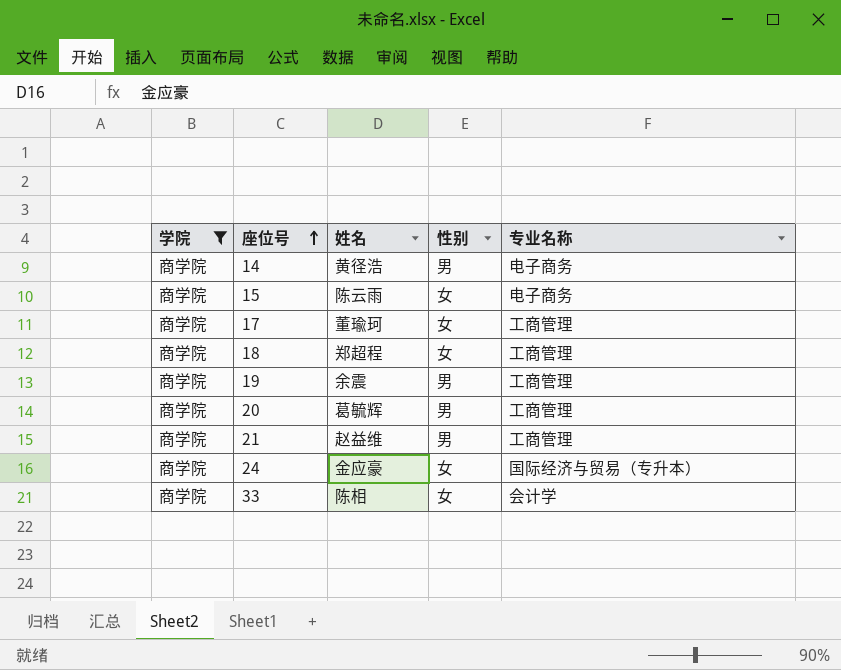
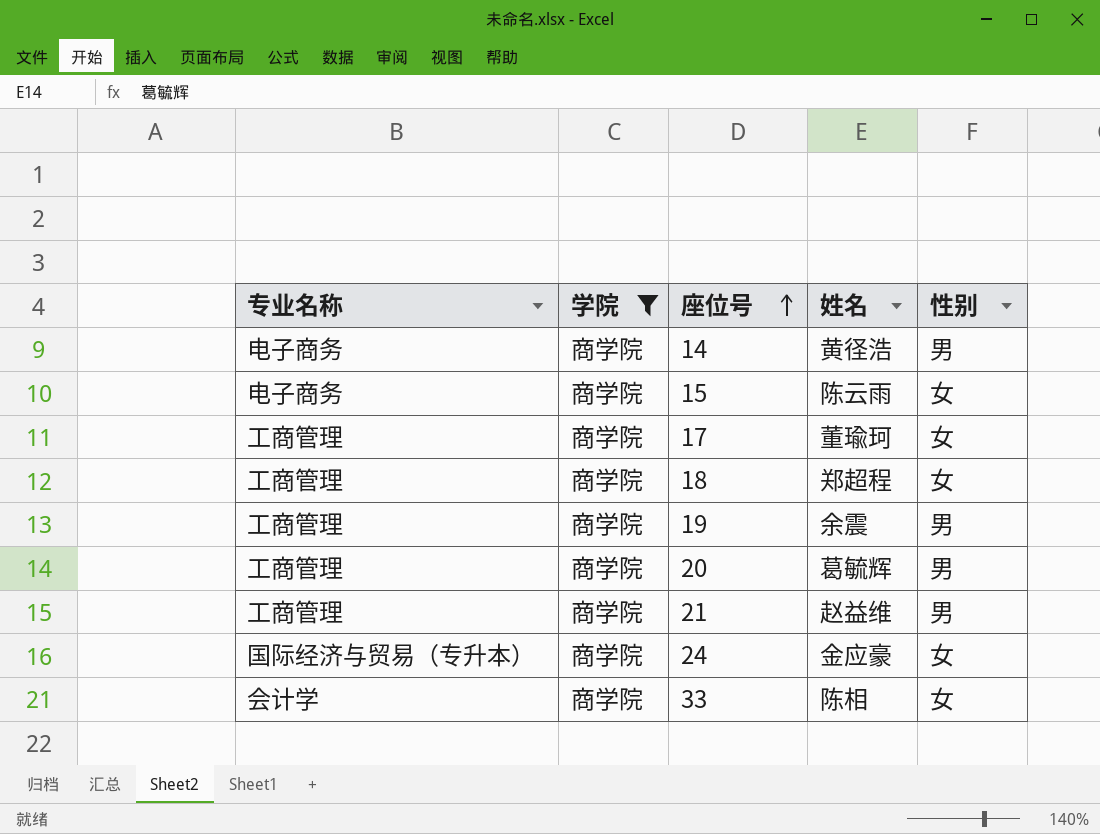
column 专业名称 | position: 5 -> 1

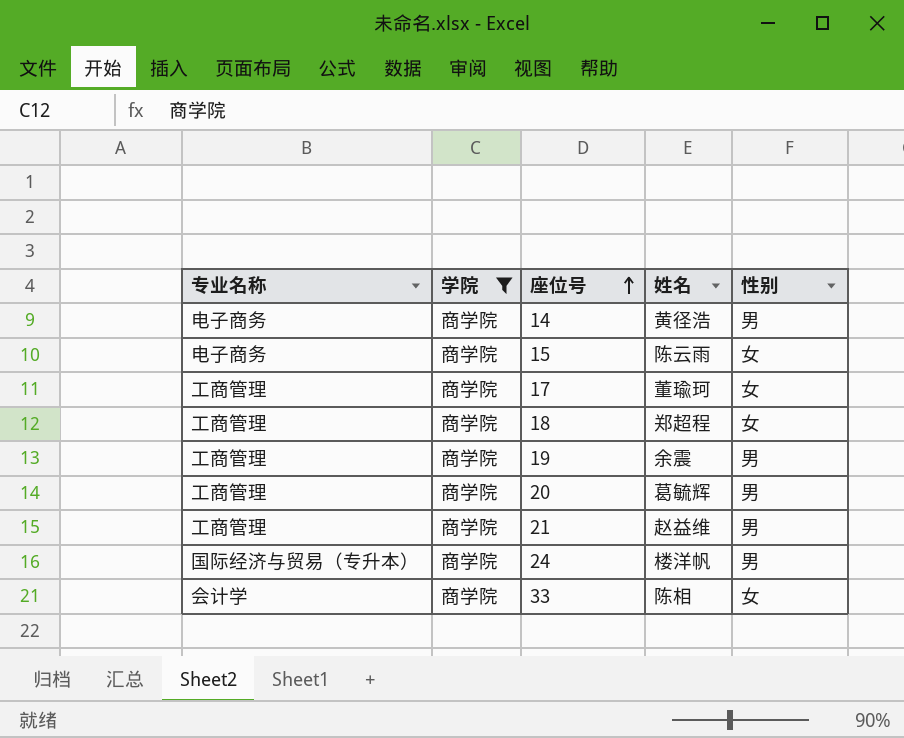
24 | 姓名: 金应豪 -> 楼洋帆
24 | 性别: 女 -> 男

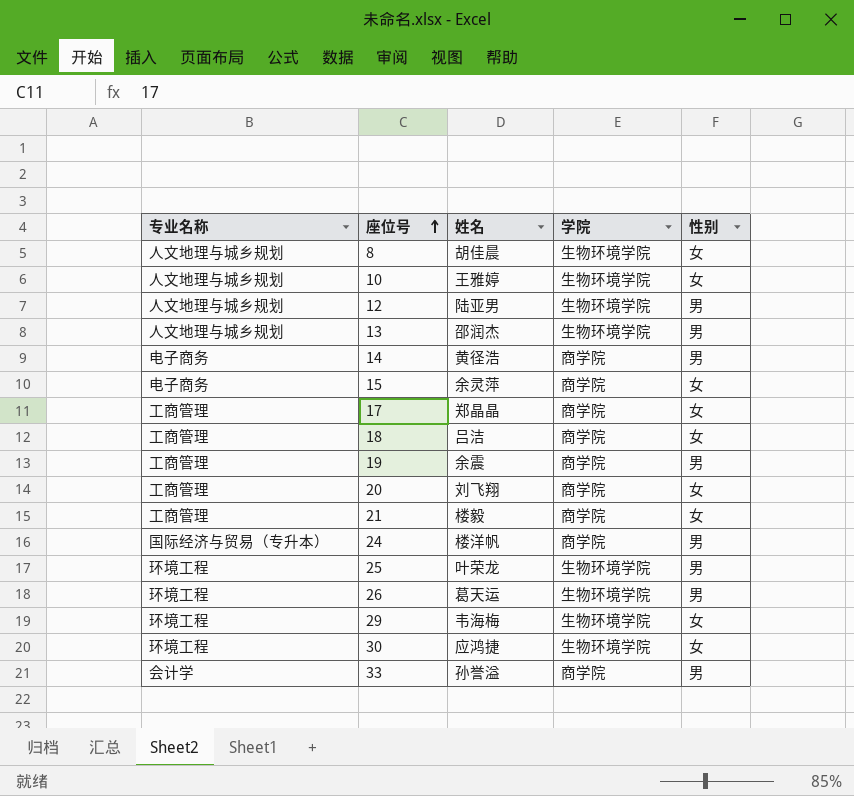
filter: 学院 = 商学院 -> none
column 学院 | position: 2 -> 4
15 | 姓名: 陈云雨 -> 余灵萍
17 | 姓名: 董瑜珂 -> 郑晶晶
18 | 姓名: 郑超程 -> 吕洁
20 | 姓名: 葛毓辉 -> 刘飞翔
20 | 性别: 男 -> 女
21 | 姓名: 赵益维 -> 楼毅
21 | 性别: 男 -> 女
33 | 姓名: 陈相 -> 孙誉溢
33 | 性别: 女 -> 男

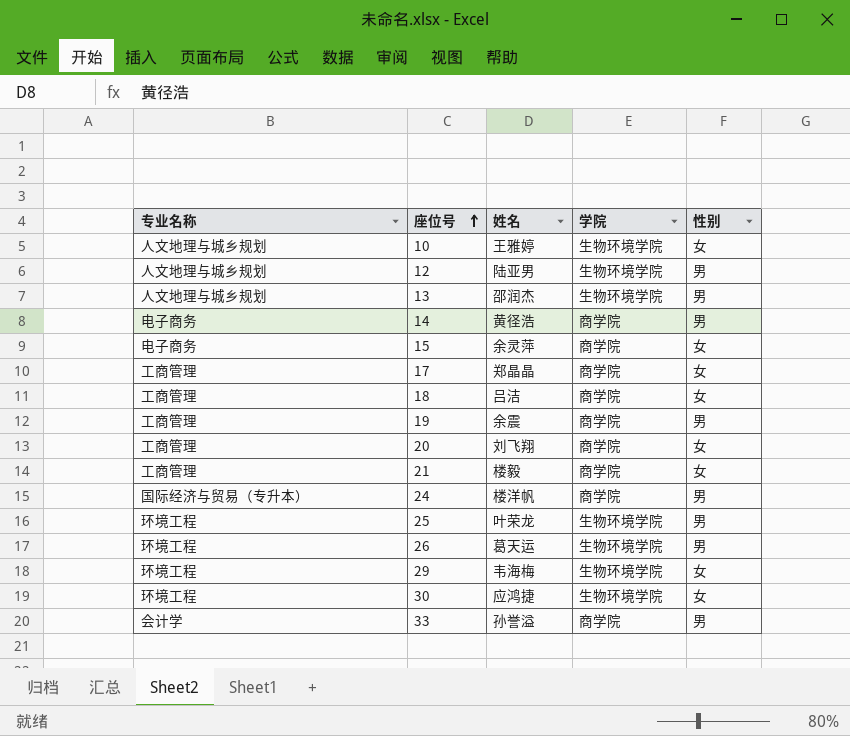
row 8: 人文地理与城乡规划 | 胡佳晨 | 生物环境学院 | 女 -> none

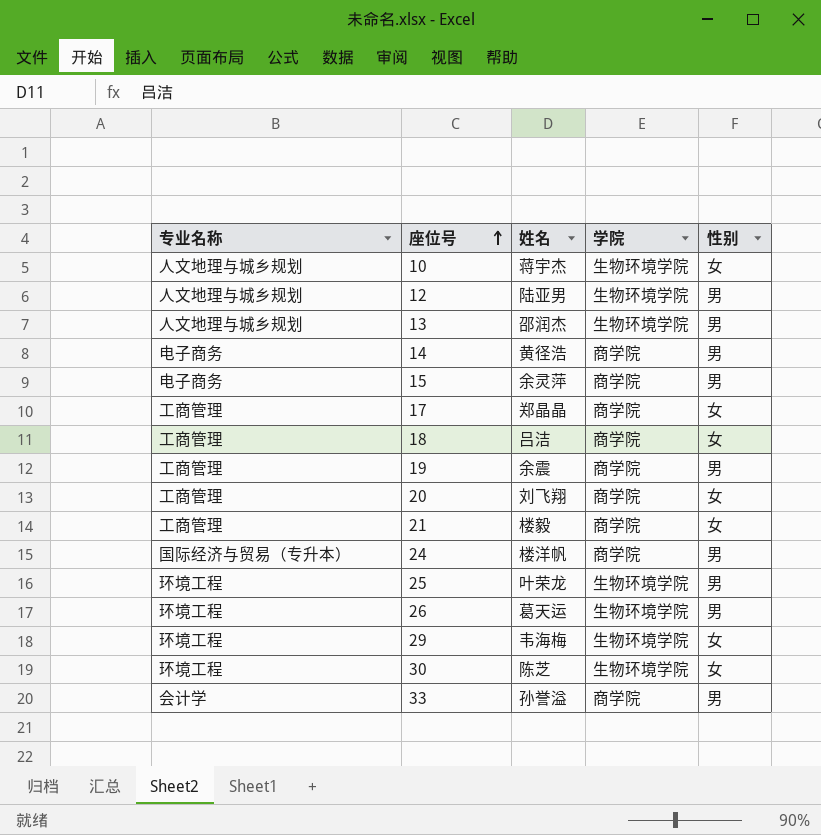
10 | 姓名: 王雅婷 -> 蒋宇杰
15 | 性别: 女 -> 男
30 | 姓名: 应鸿捷 -> 陈芝

